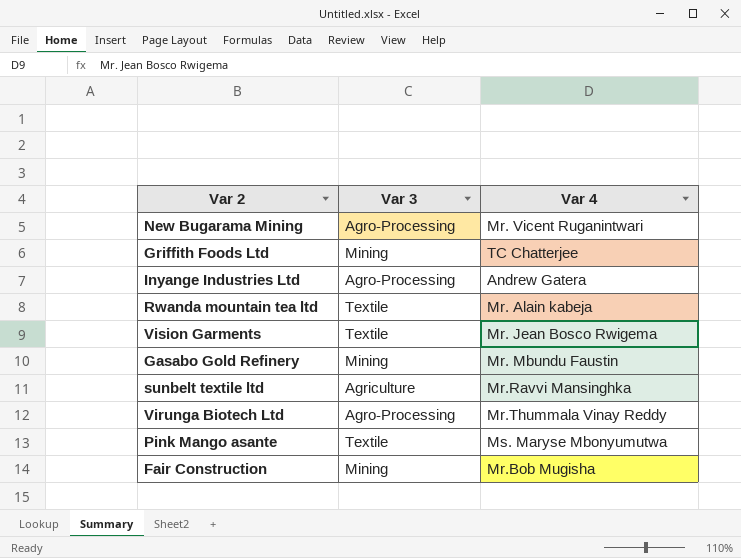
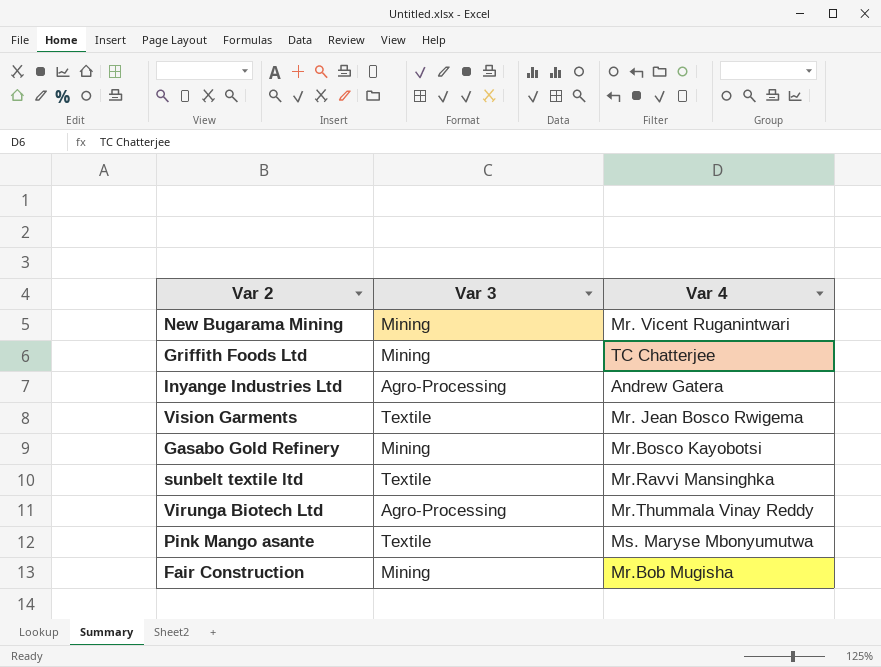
row Rwanda mountain tea ltd: Textile | Mr. Alain kabeja -> none
New Bugarama Mining | Var 3: Agro-Processing -> Mining
Gasabo Gold Refinery | Var 4: Mr. Mbundu Faustin -> Mr.Bosco Kayobotsi
sunbelt textile ltd | Var 3: Agriculture -> Textile

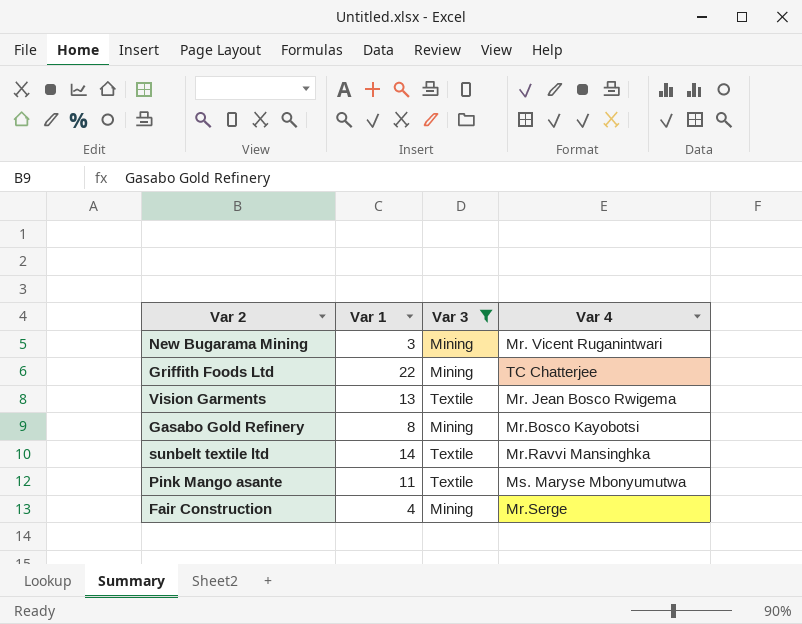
filter: none -> Var 3 != Agro-Processing
column Var 1 | position: none -> 2
Fair Construction | Var 4: Mr.Bob Mugisha -> Mr.Serge

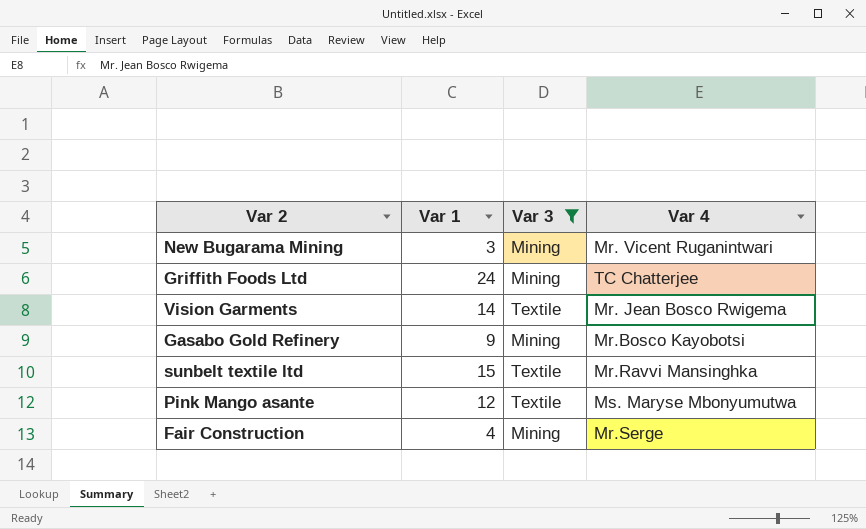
Griffith Foods Ltd | Var 1: 22 -> 24
Vision Garments | Var 1: 13 -> 14
Gasabo Gold Refinery | Var 1: 8 -> 9
sunbelt textile ltd | Var 1: 14 -> 15
Pink Mango asante | Var 1: 11 -> 12

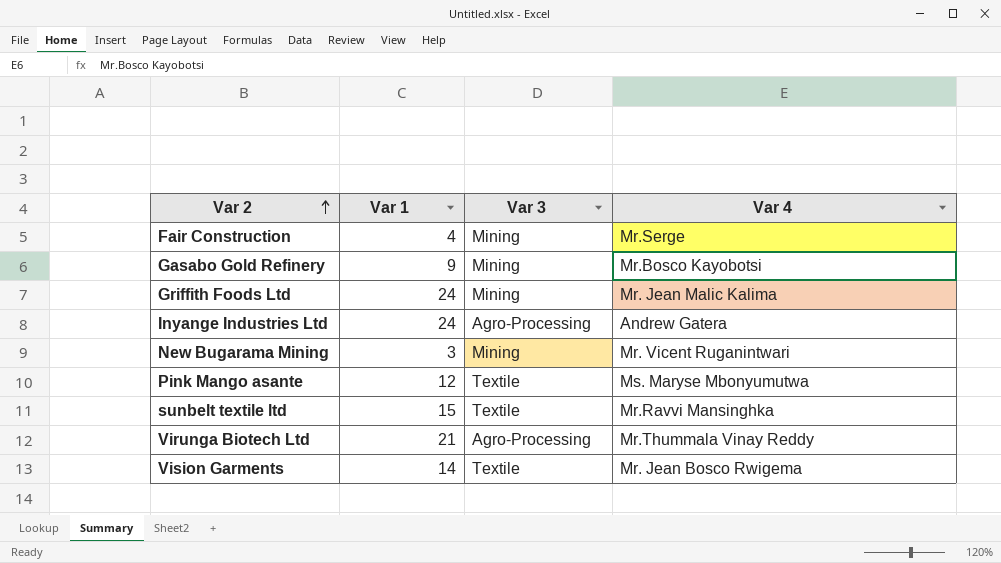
filter: Var 3 != Agro-Processing -> none
row order: none -> Var 2 ascending
Griffith Foods Ltd | Var 4: TC Chatterjee -> Mr. Jean Malic Kalima

